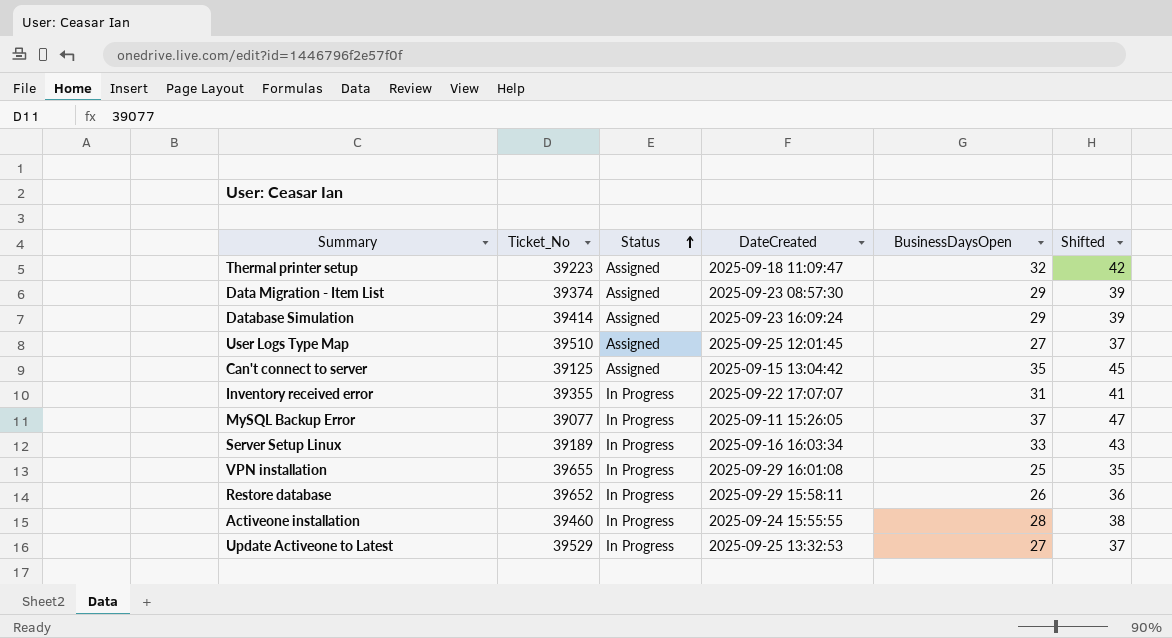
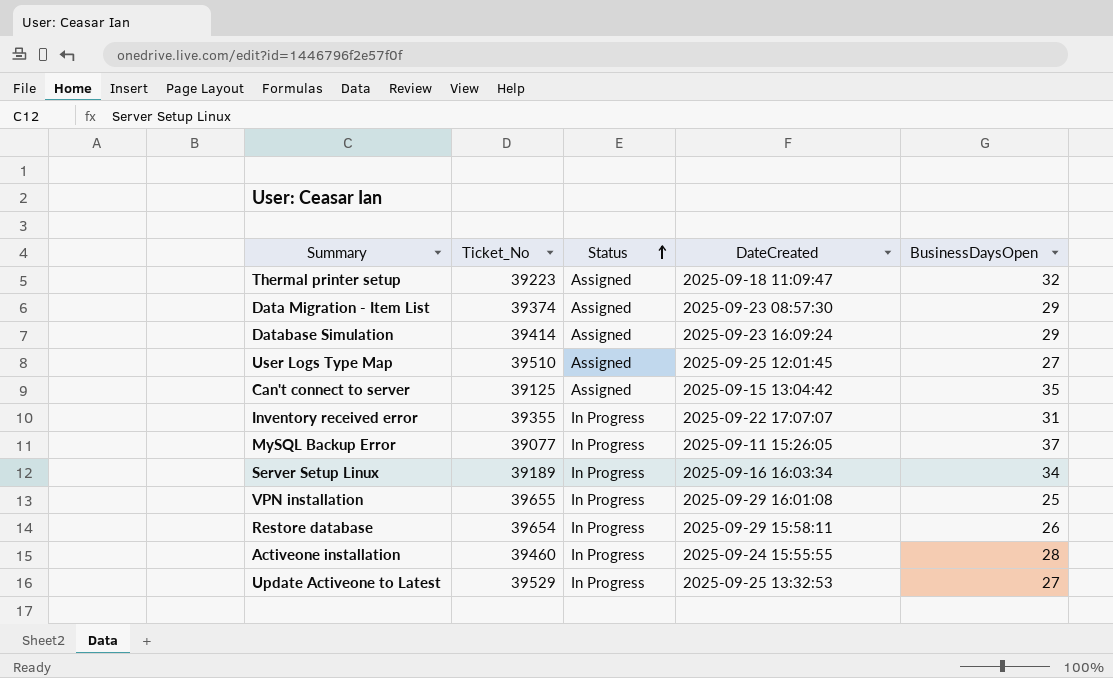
column Shifted | formula: [BusinessDaysOpen] + 10 -> none
Server Setup Linux | BusinessDaysOpen: 33 -> 34
Restore database | Ticket_No: 39652 -> 39654

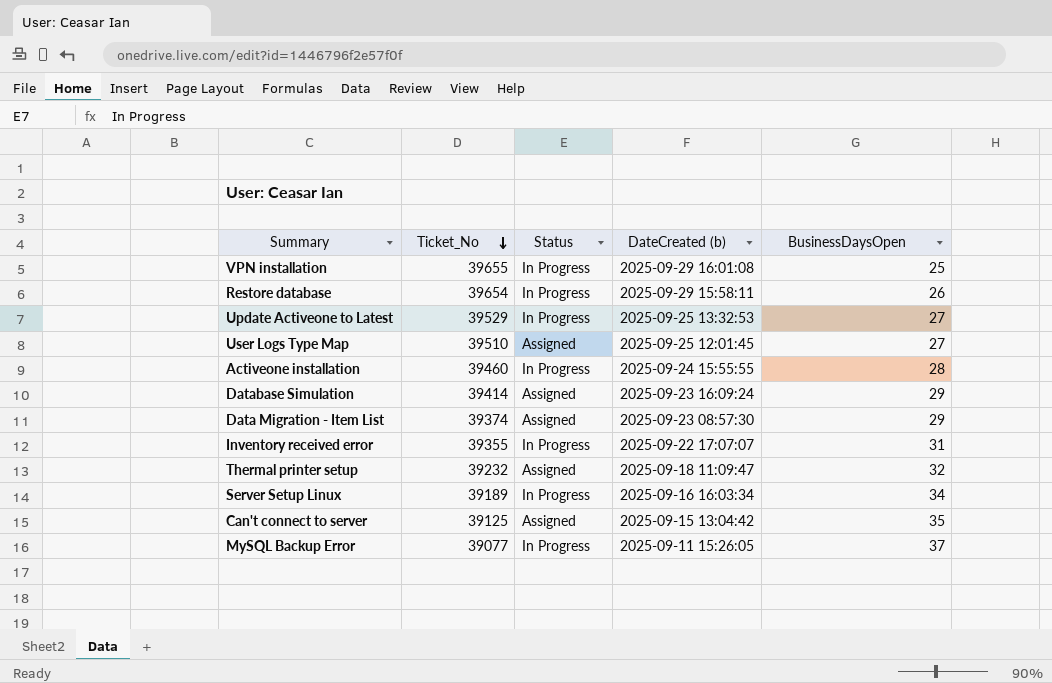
row order: Status ascending -> Ticket_No descending
column name: DateCreated -> DateCreated (b)
Thermal printer setup | Ticket_No: 39223 -> 39232

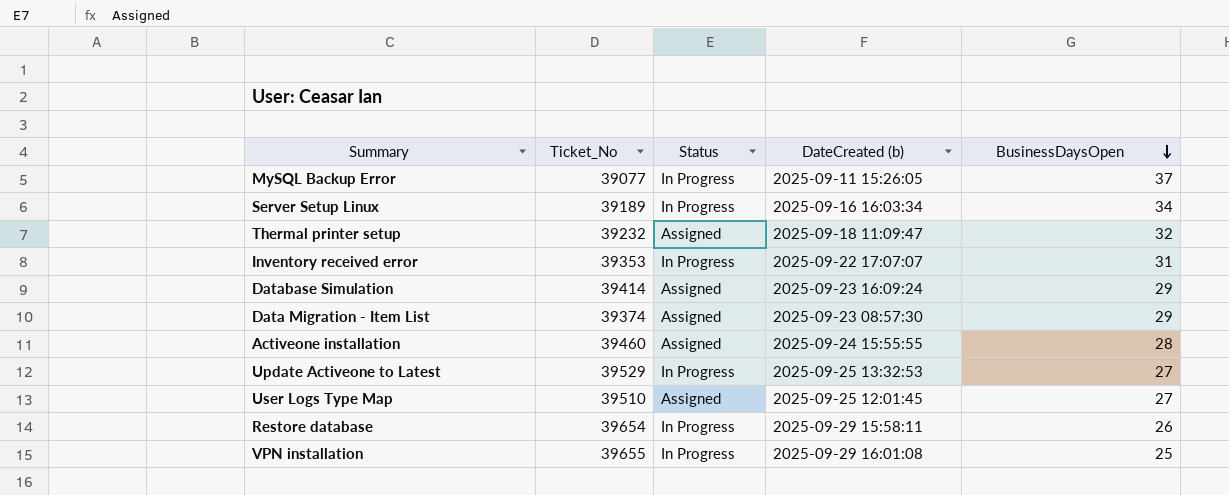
row order: Ticket_No descending -> BusinessDaysOpen descending
row Can't connect to server: 39125 | Assigned | 2025-09-15 13:04:42 | 35 -> none
Inventory received error | Ticket_No: 39355 -> 39353
Activeone installation | Status: In Progress -> Assigned

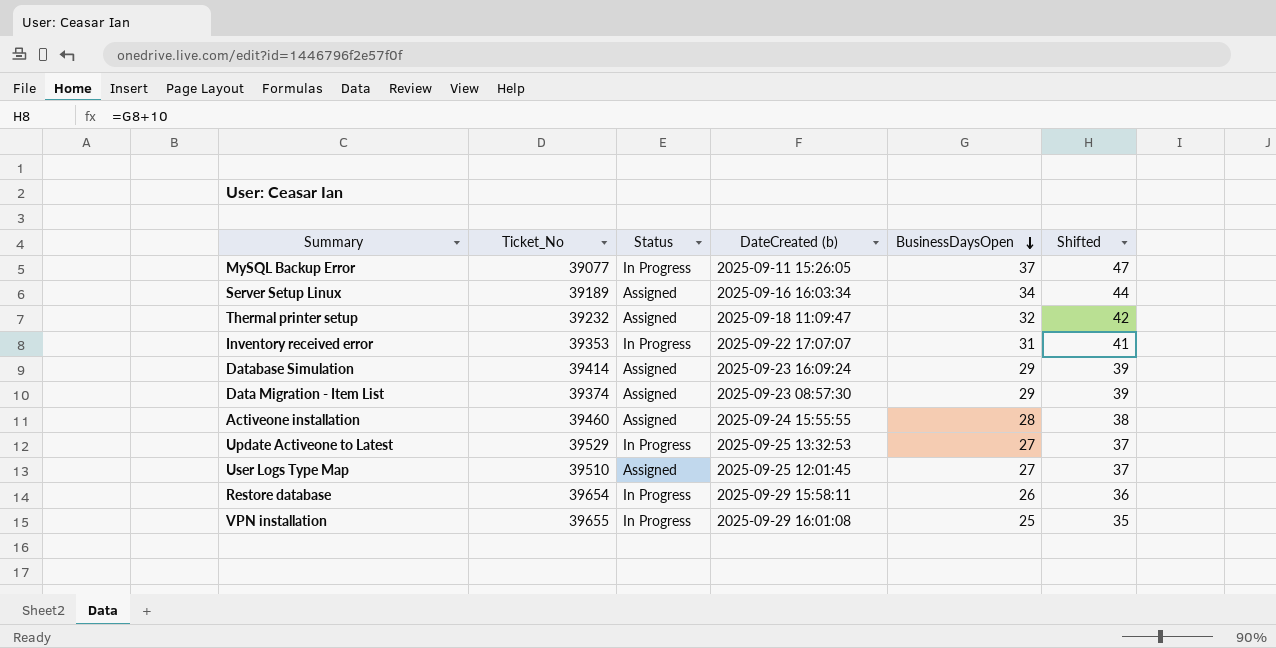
column Shifted | formula: none -> [BusinessDaysOpen] + 10
Server Setup Linux | Status: In Progress -> Assigned

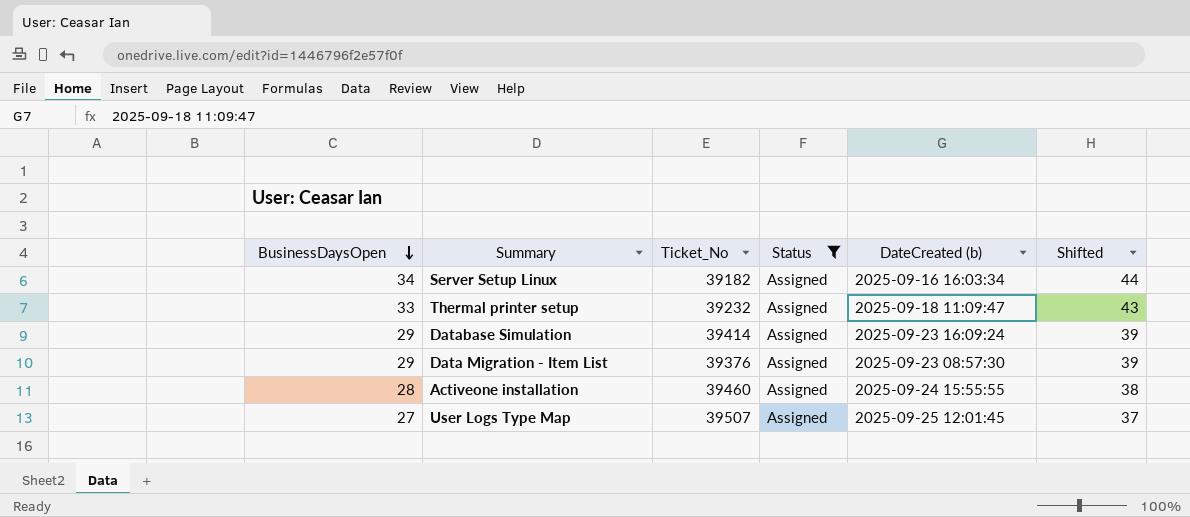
filter: none -> Status = Assigned
column BusinessDaysOpen | position: 5 -> 1
Server Setup Linux | Ticket_No: 39189 -> 39182
Thermal printer setup | BusinessDaysOpen: 32 -> 33
Thermal printer setup | Shifted: 42 -> 43
Data Migration - Item List | Ticket_No: 39374 -> 39376
User Logs Type Map | Ticket_No: 39510 -> 39507

